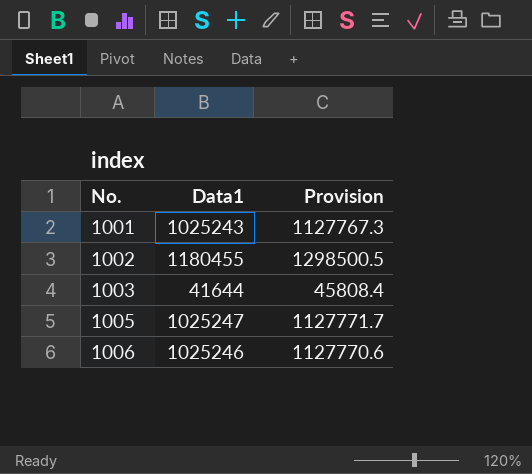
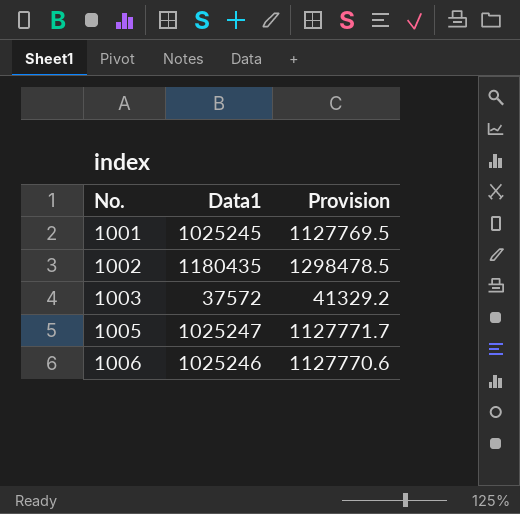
1001 | Data1: 1025243 -> 1025245
1001 | Provision: 1127767.3 -> 1127769.5
1002 | Data1: 1180455 -> 1180435
1002 | Provision: 1298500.5 -> 1298478.5
1003 | Data1: 41644 -> 37572
1003 | Provision: 45808.4 -> 41329.2

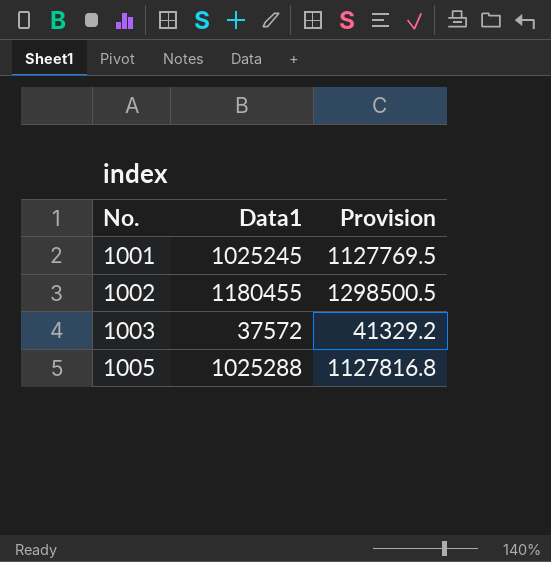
row 1006: 1025246 | 1127770.6 -> none
1002 | Data1: 1180435 -> 1180455
1002 | Provision: 1298478.5 -> 1298500.5
1005 | Data1: 1025247 -> 1025288
1005 | Provision: 1127771.7 -> 1127816.8

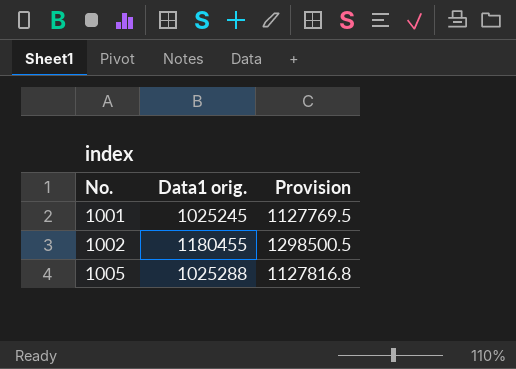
column name: Data1 -> Data1 orig.
row 1003: 37572 | 41329.2 -> none

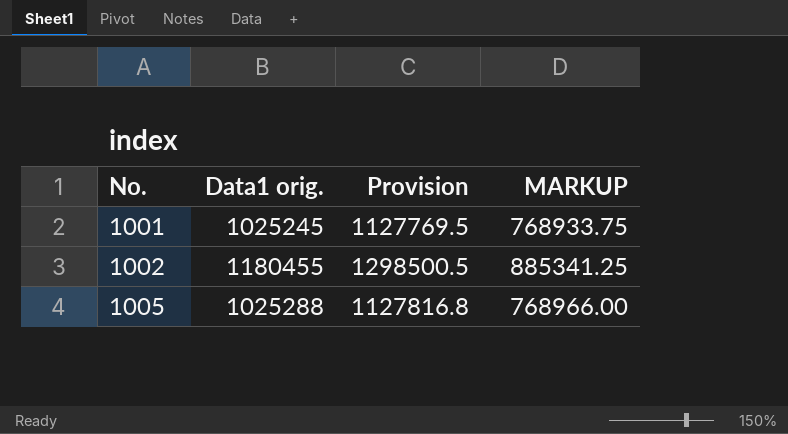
column MARKUP | formula: none -> [Data1 orig.] * 0.75

